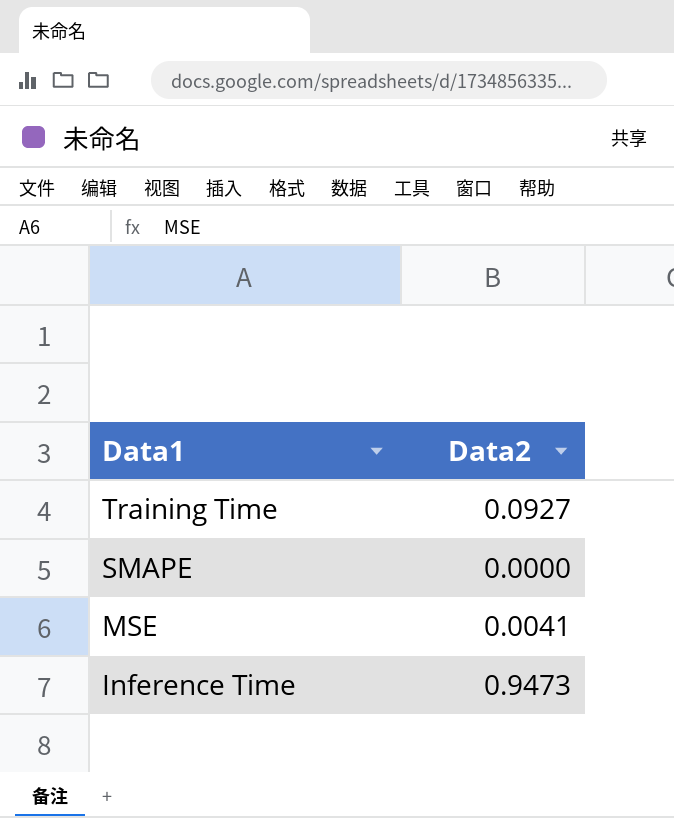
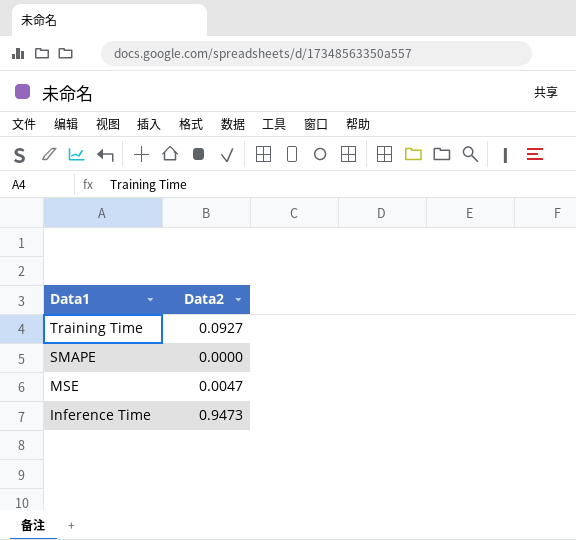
MSE | Data2: 0.0041 -> 0.0047

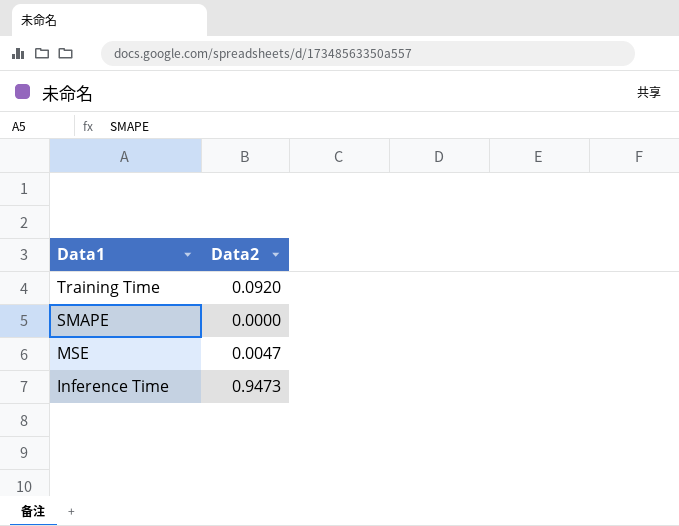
Training Time | Data2: 0.0927 -> 0.0920

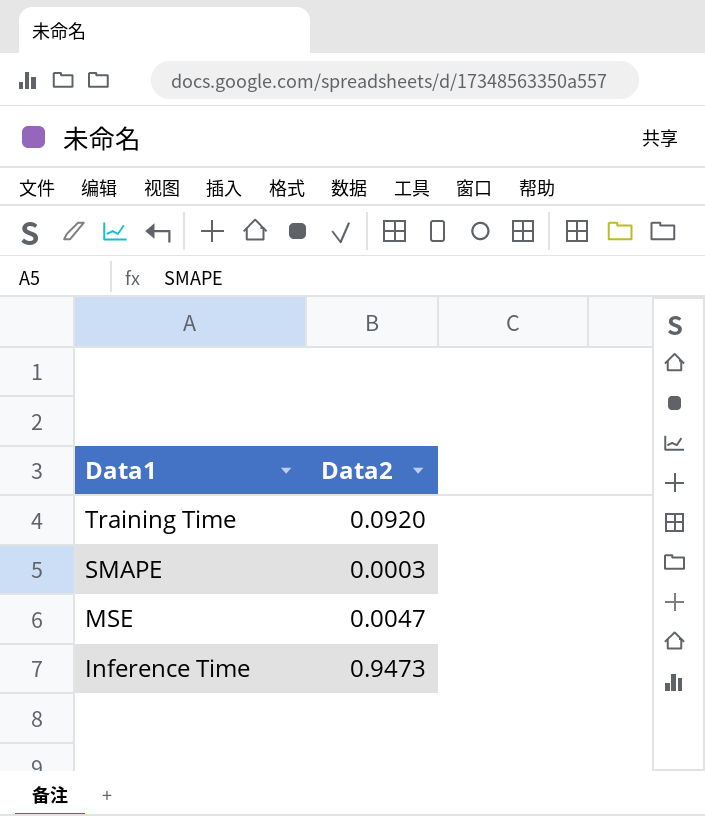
SMAPE | Data2: 0.0000 -> 0.0003

